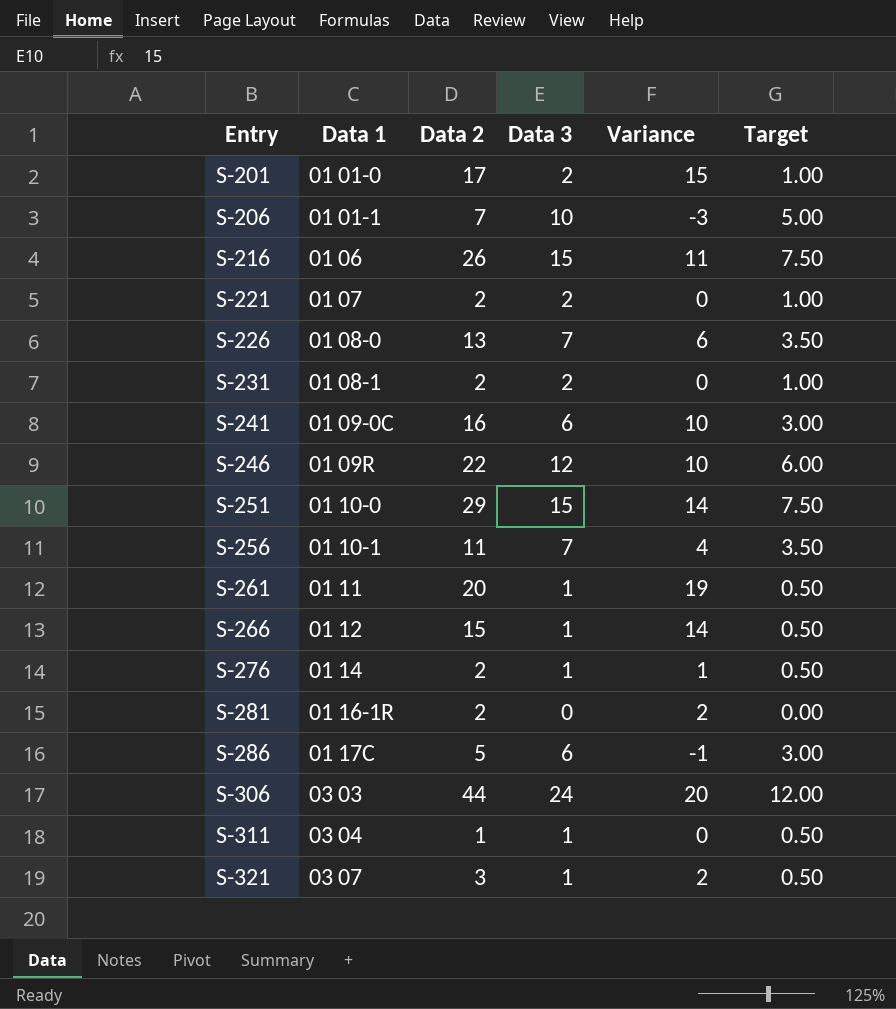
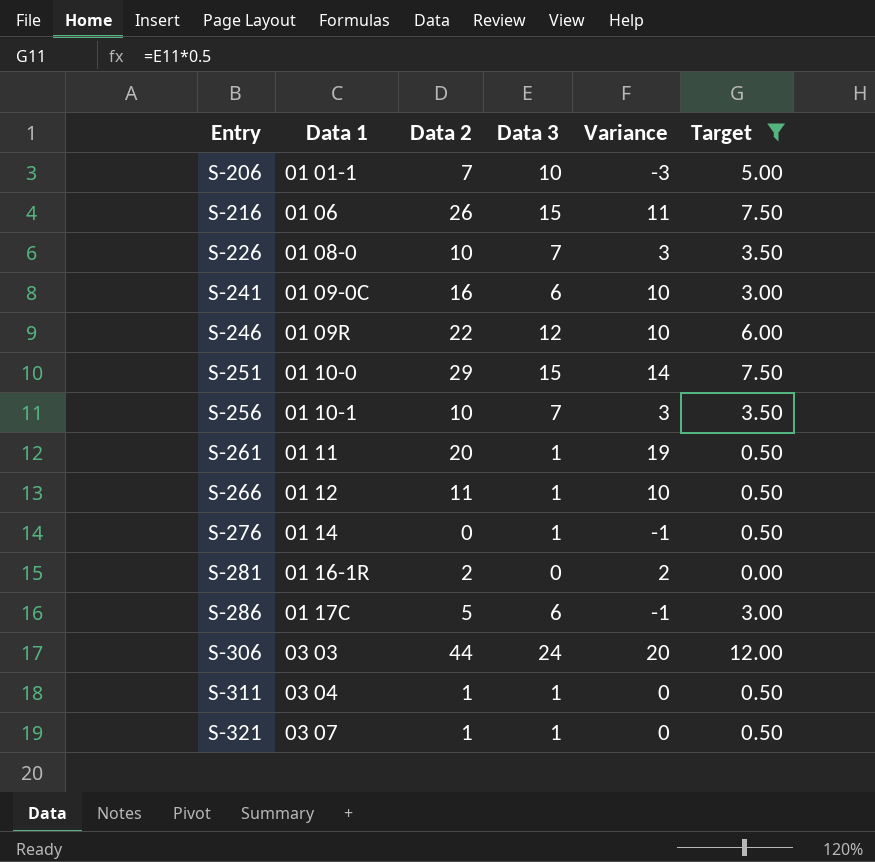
filter: none -> Target != 1.00
S-226 | Data 2: 13 -> 10
S-226 | Variance: 6 -> 3
S-256 | Data 2: 11 -> 10
S-256 | Variance: 4 -> 3
S-266 | Data 2: 15 -> 11
S-266 | Variance: 14 -> 10
S-276 | Data 2: 2 -> 0
S-276 | Variance: 1 -> -1
S-321 | Data 2: 3 -> 1
S-321 | Variance: 2 -> 0

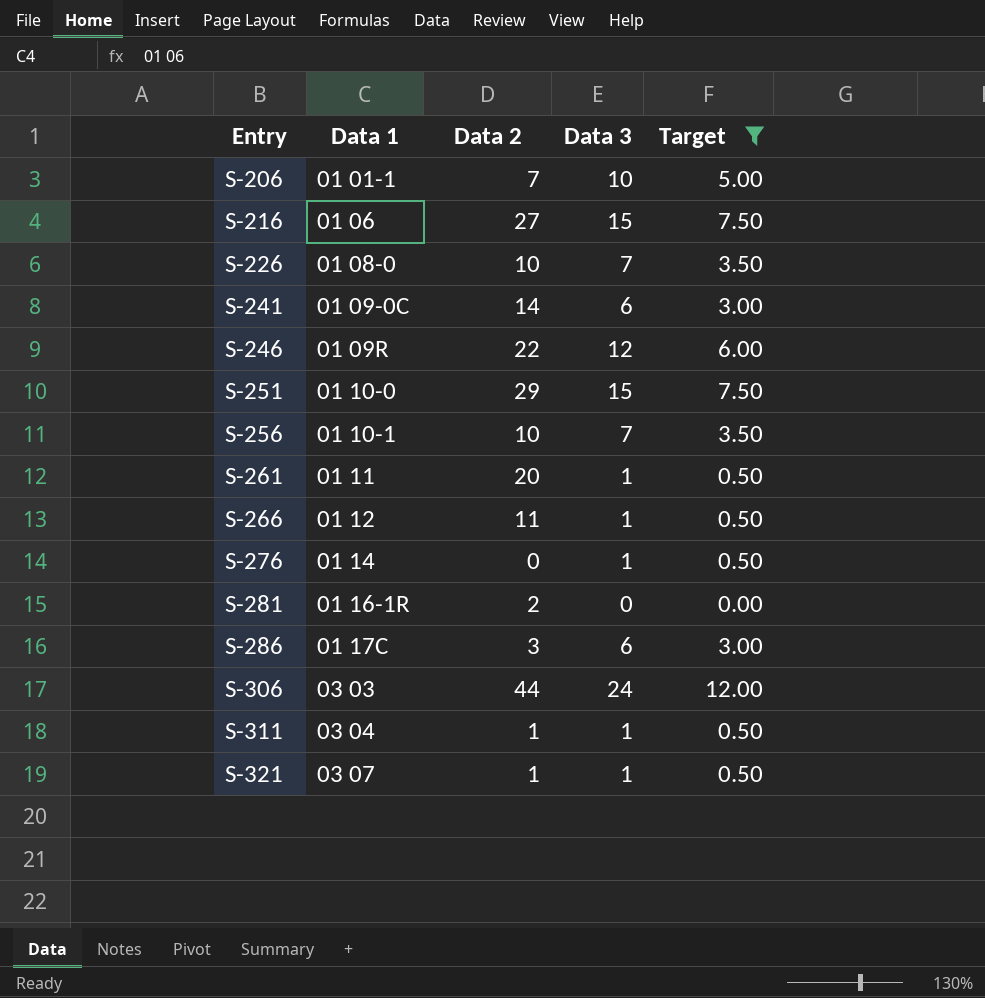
column Variance | formula: [Data 2] - [Data 3] -> none
S-216 | Data 2: 26 -> 27
S-241 | Data 2: 16 -> 14
S-286 | Data 2: 5 -> 3

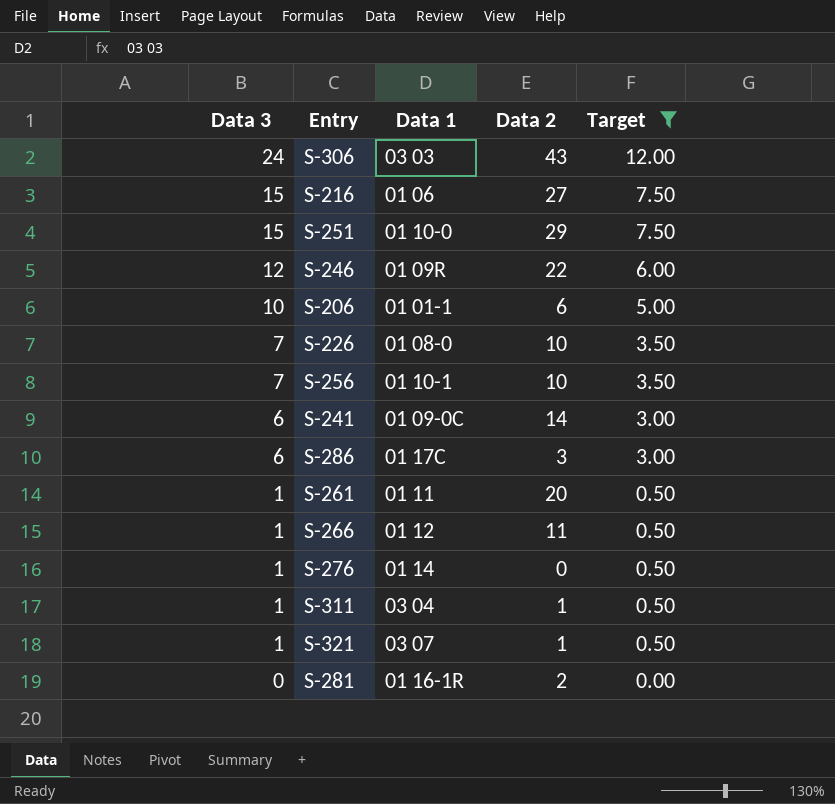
row order: Entry ascending -> Data 3 descending
column Data 3 | position: 4 -> 1
S-306 | Data 2: 44 -> 43
S-206 | Data 2: 7 -> 6

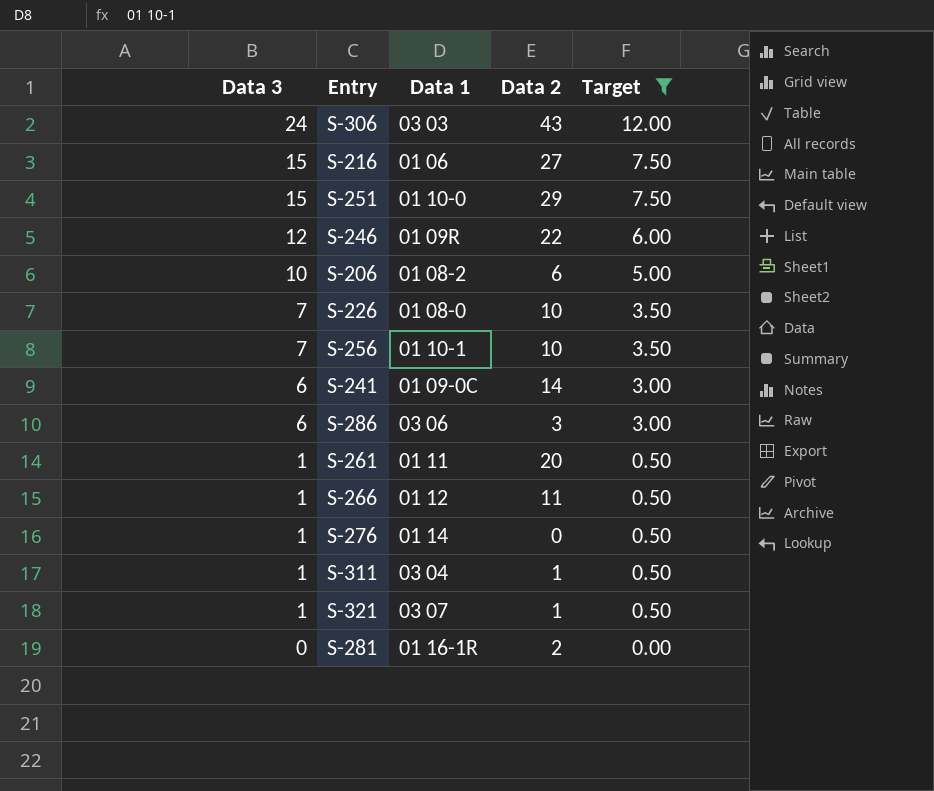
S-206 | Data 1: 01 01-1 -> 01 08-2
S-286 | Data 1: 01 17C -> 03 06

